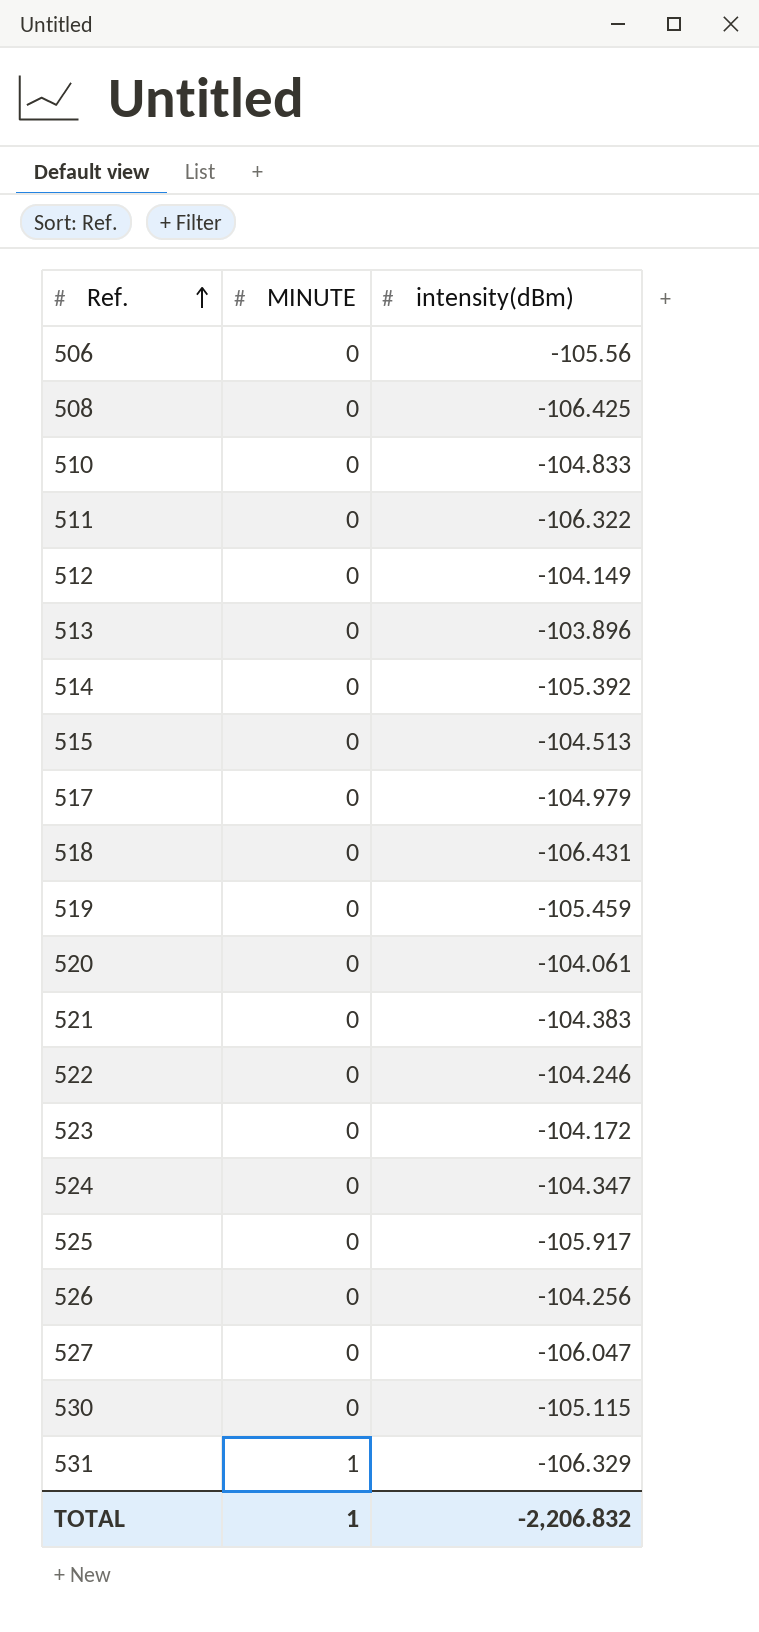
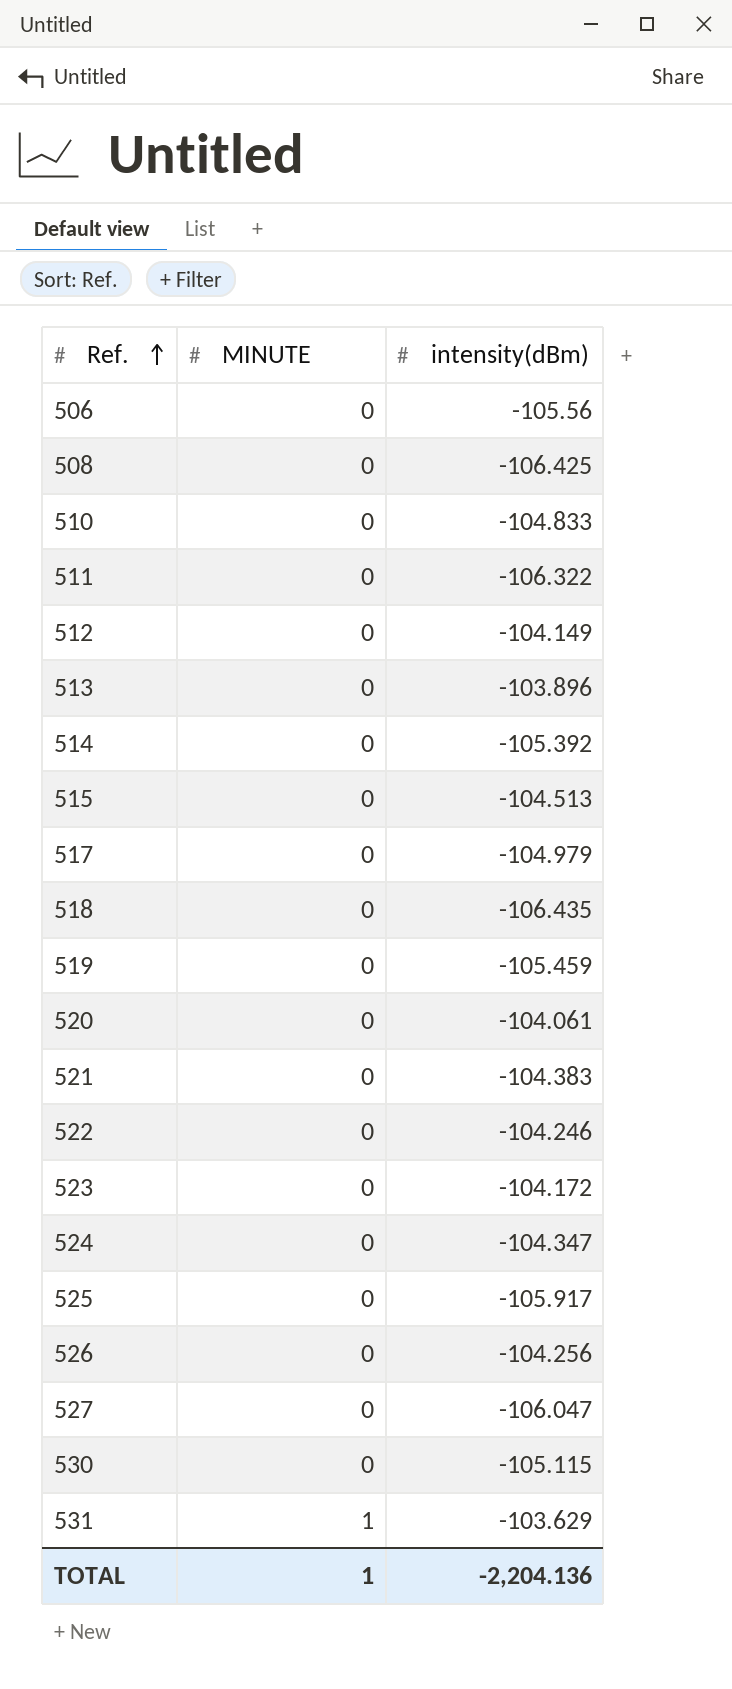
518 | intensity(dBm): -106.431 -> -106.435
531 | intensity(dBm): -106.329 -> -103.629
TOTAL | intensity(dBm): -2,206.832 -> -2,204.136

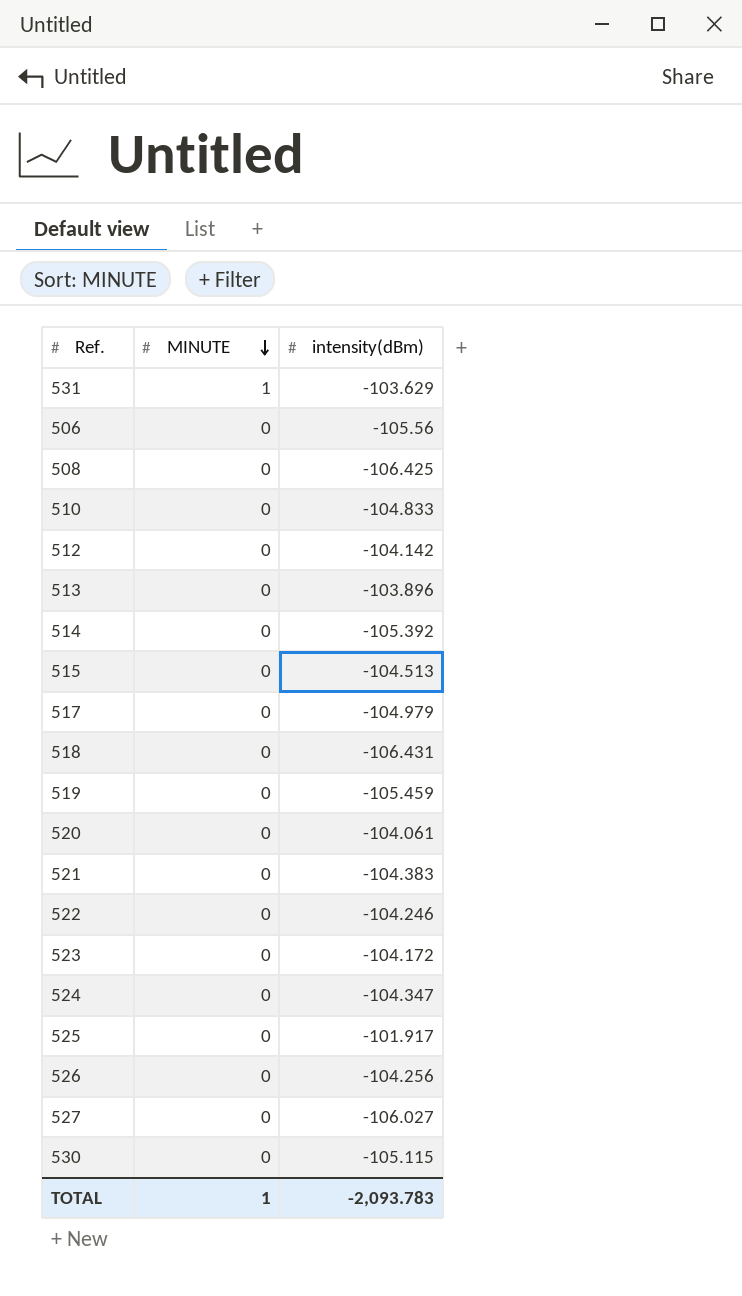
row order: Ref. ascending -> MINUTE descending
row 511: 0 | -106.322 -> none
512 | intensity(dBm): -104.149 -> -104.142
518 | intensity(dBm): -106.435 -> -106.431
525 | intensity(dBm): -105.917 -> -101.917
527 | intensity(dBm): -106.047 -> -106.027
TOTAL | intensity(dBm): -2,204.136 -> -2,093.783

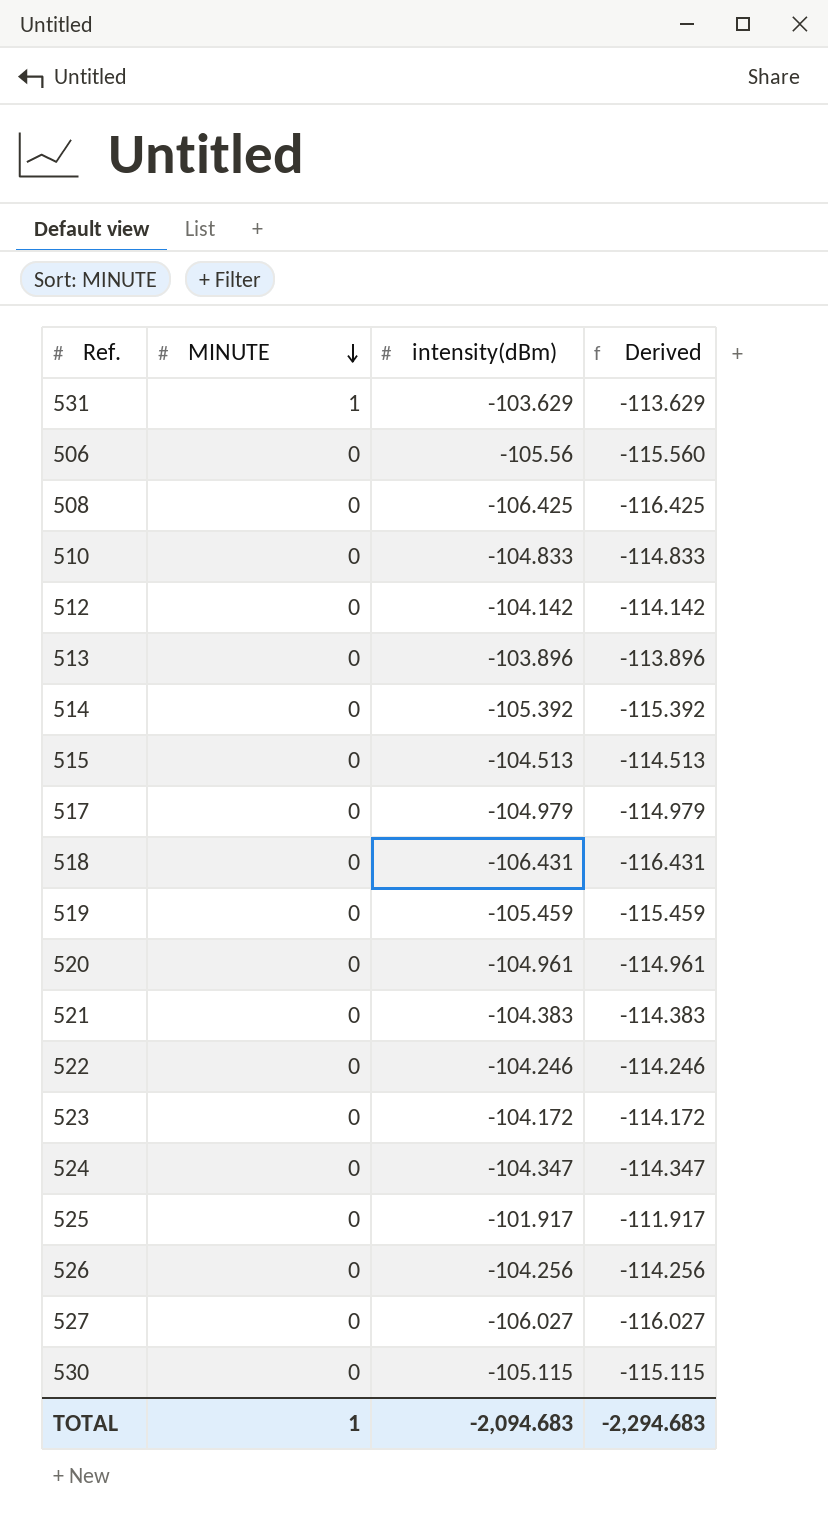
column Derived | formula: none -> [intensity(dBm)] - 10
520 | intensity(dBm): -104.061 -> -104.961
TOTAL | intensity(dBm): -2,093.783 -> -2,094.683

